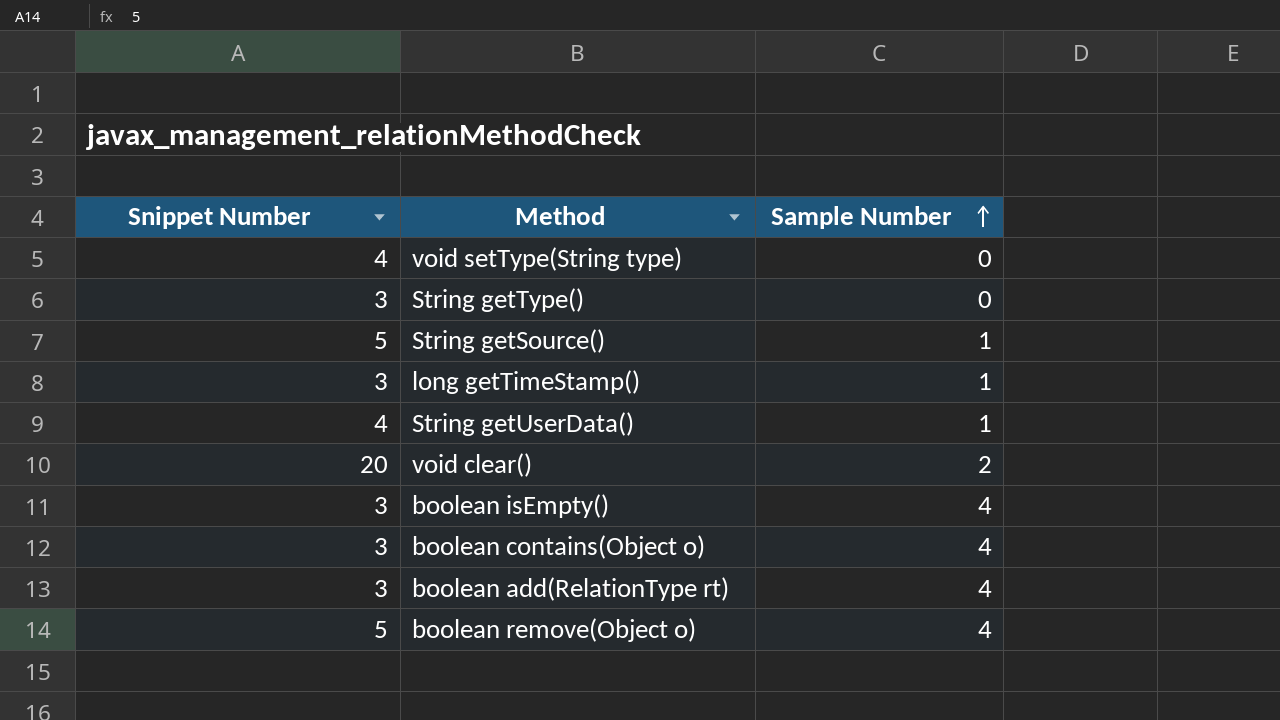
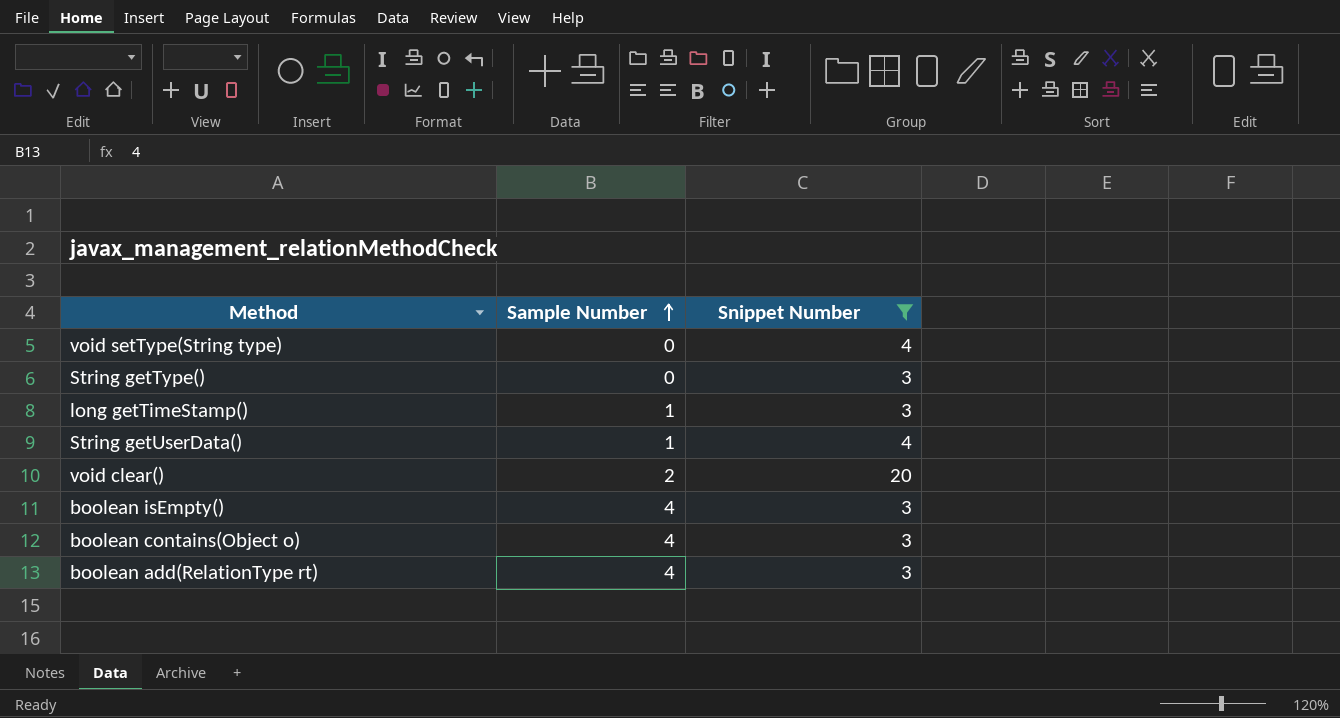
filter: none -> Snippet Number != 5
column Snippet Number | position: 1 -> 3

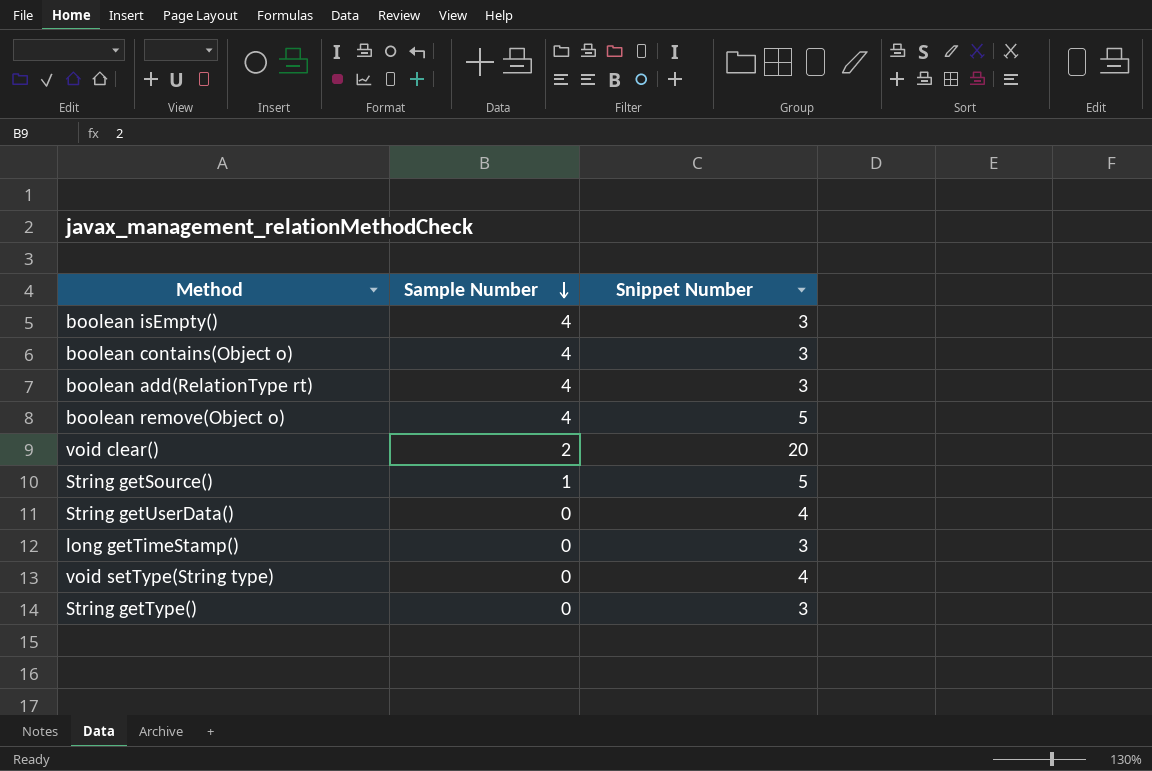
filter: Snippet Number != 5 -> none
row order: Sample Number ascending -> Sample Number descending
String getUserData() | Sample Number: 1 -> 0
long getTimeStamp() | Sample Number: 1 -> 0

